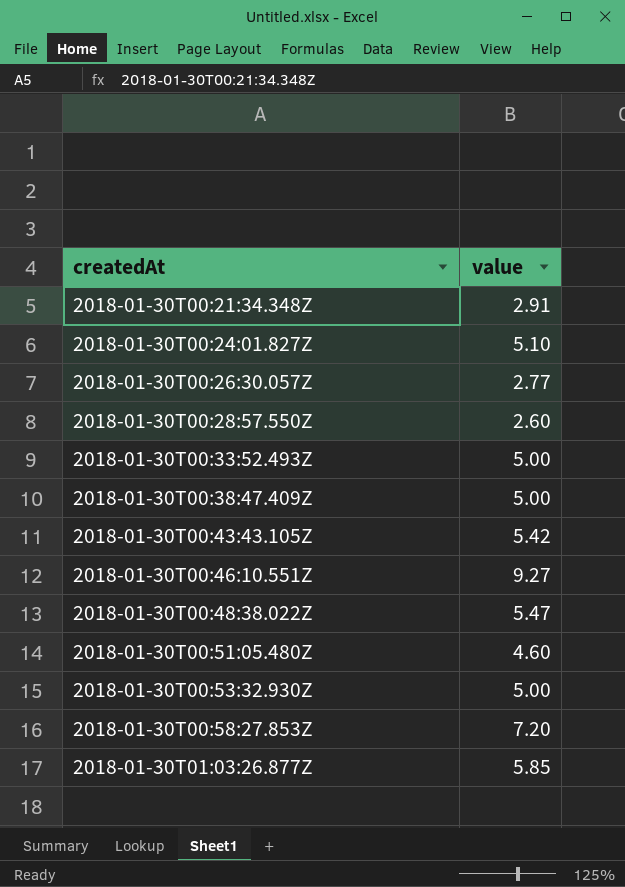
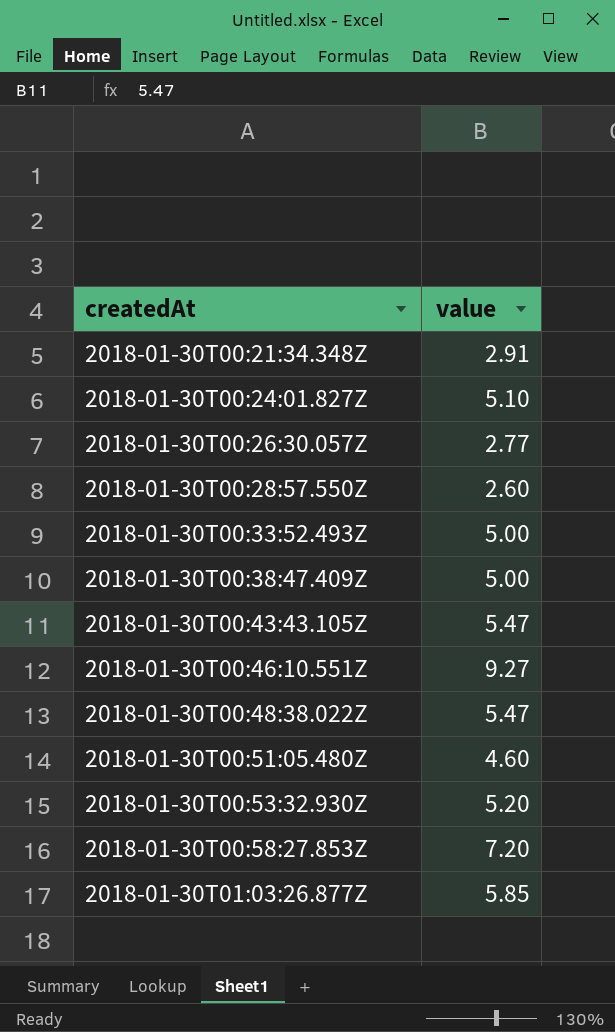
2018-01-30T00:43:43.105Z | value: 5.42 -> 5.47
2018-01-30T00:53:32.930Z | value: 5.00 -> 5.20

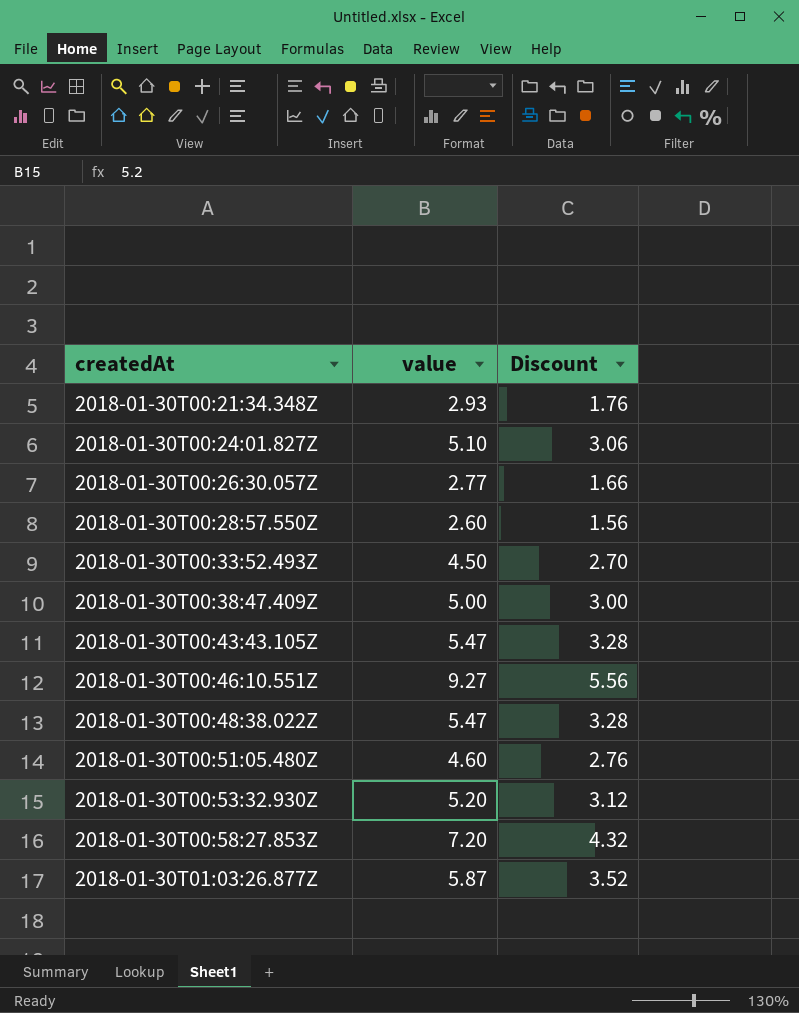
column Discount | formula: none -> [value] * 0.6
2018-01-30T00:21:34.348Z | value: 2.91 -> 2.93
2018-01-30T00:33:52.493Z | value: 5.00 -> 4.50
2018-01-30T01:03:26.877Z | value: 5.85 -> 5.87

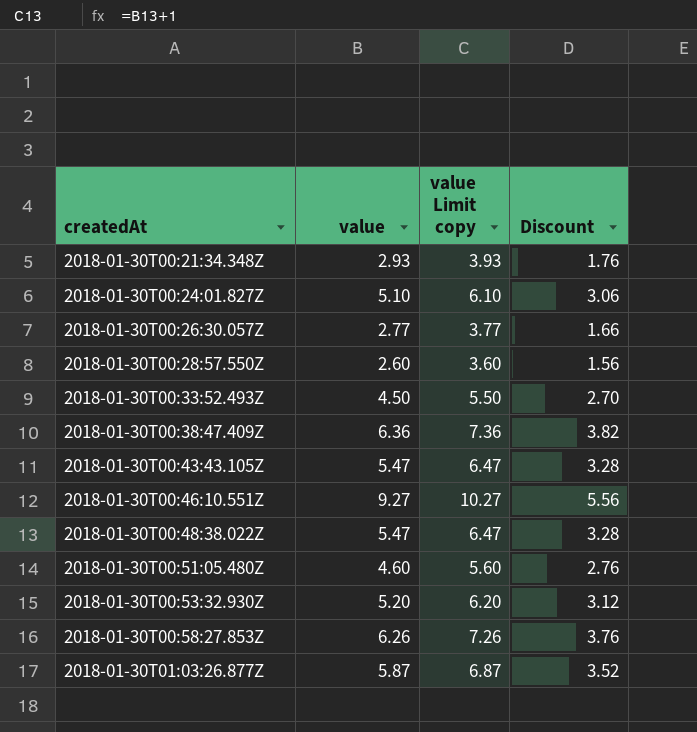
column value Limit copy | formula: none -> [value] + 1
2018-01-30T00:38:47.409Z | value: 5.00 -> 6.36
2018-01-30T00:38:47.409Z | Discount: 3.00 -> 3.82
2018-01-30T00:58:27.853Z | value: 7.20 -> 6.26
2018-01-30T00:58:27.853Z | Discount: 4.32 -> 3.76

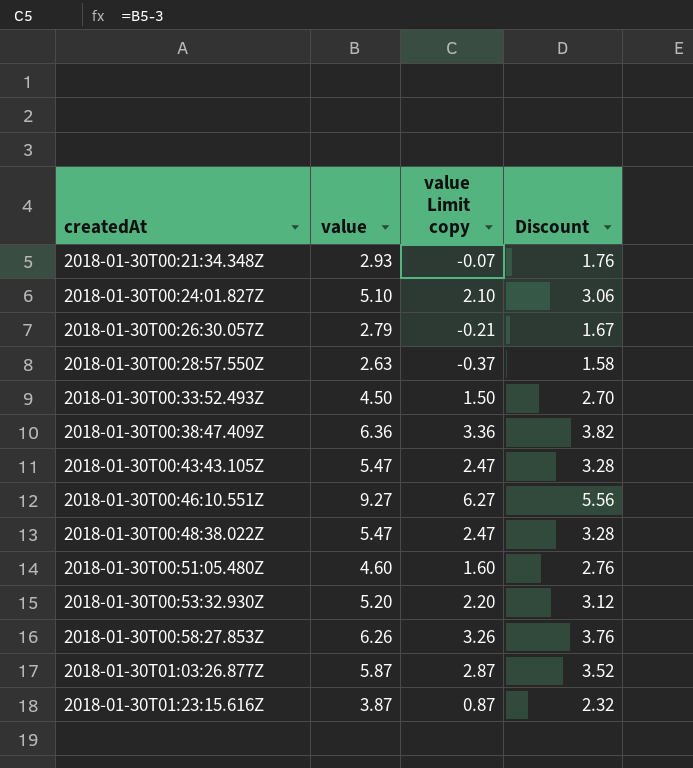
column value Limit copy | formula: [value] + 1 -> [value] - 3
2018-01-30T00:26:30.057Z | value: 2.77 -> 2.79
2018-01-30T00:26:30.057Z | Discount: 1.66 -> 1.67
2018-01-30T00:28:57.550Z | value: 2.60 -> 2.63
2018-01-30T00:28:57.550Z | Discount: 1.56 -> 1.58
row 2018-01-30T01:23:15.616Z: none -> 3.87 | 0.87 | 2.32

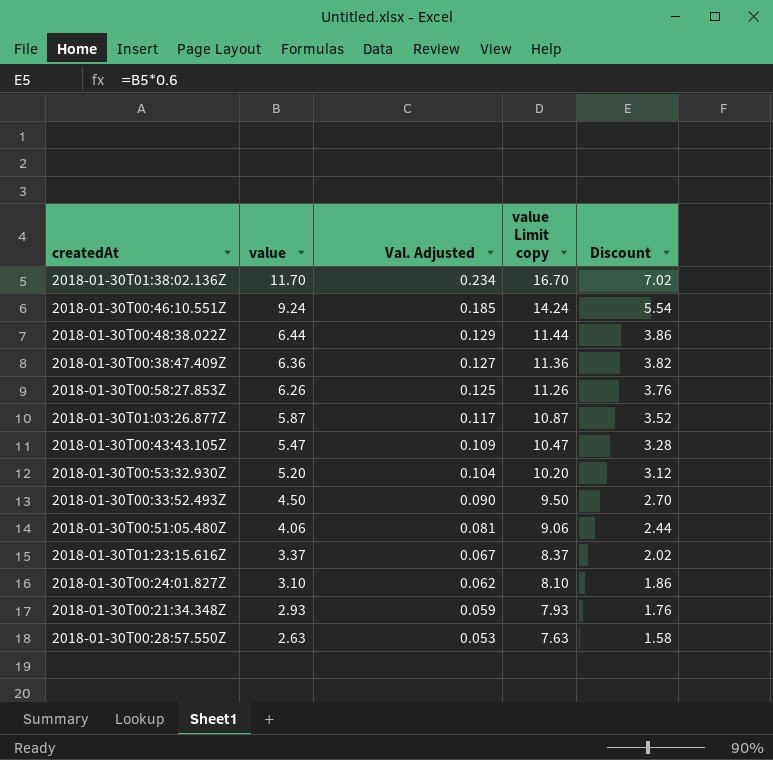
row order: createdAt ascending -> value descending
column Val. Adjusted | formula: none -> [value] * 0.02
column value Limit copy | formula: [value] - 3 -> [value] + 5
row 2018-01-30T00:26:30.057Z: 2.79 | -0.21 | 1.67 -> none
row 2018-01-30T01:38:02.136Z: none -> 11.70 | 0.234 | 16.70 | 7.02
2018-01-30T00:46:10.551Z | value: 9.27 -> 9.24
2018-01-30T00:46:10.551Z | Discount: 5.56 -> 5.54
2018-01-30T00:48:38.022Z | value: 5.47 -> 6.44
2018-01-30T00:48:38.022Z | Discount: 3.28 -> 3.86
2018-01-30T00:51:05.480Z | value: 4.60 -> 4.06
2018-01-30T00:51:05.480Z | Discount: 2.76 -> 2.44
2018-01-30T01:23:15.616Z | value: 3.87 -> 3.37
2018-01-30T01:23:15.616Z | Discount: 2.32 -> 2.02
2018-01-30T00:24:01.827Z | value: 5.10 -> 3.10
2018-01-30T00:24:01.827Z | Discount: 3.06 -> 1.86

